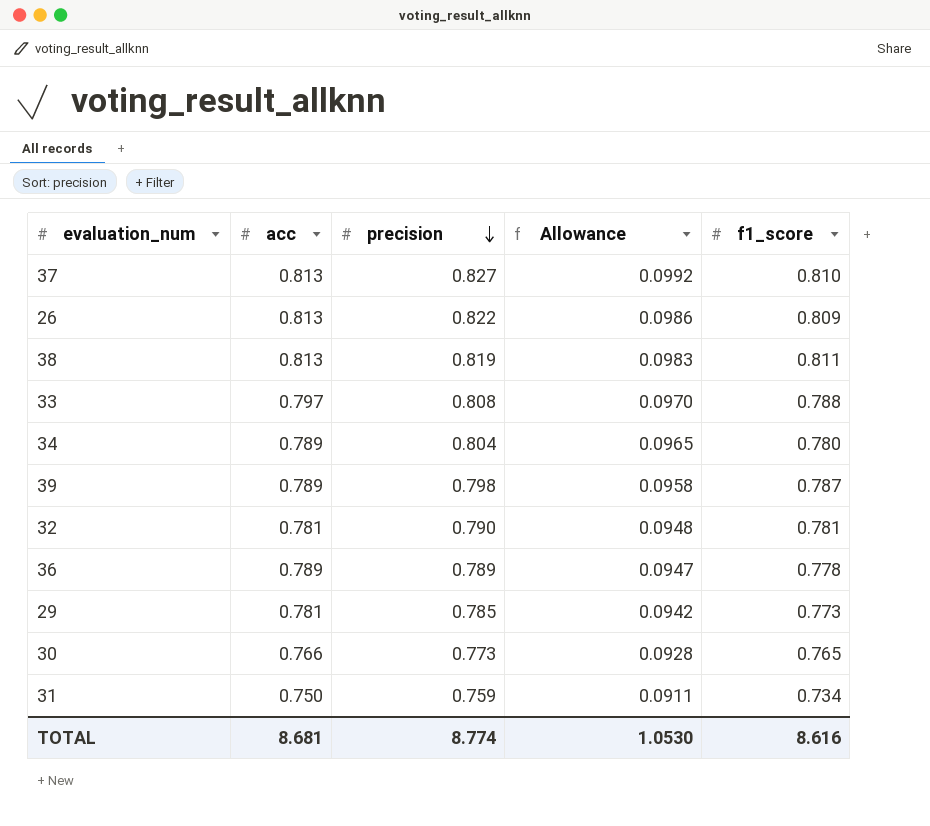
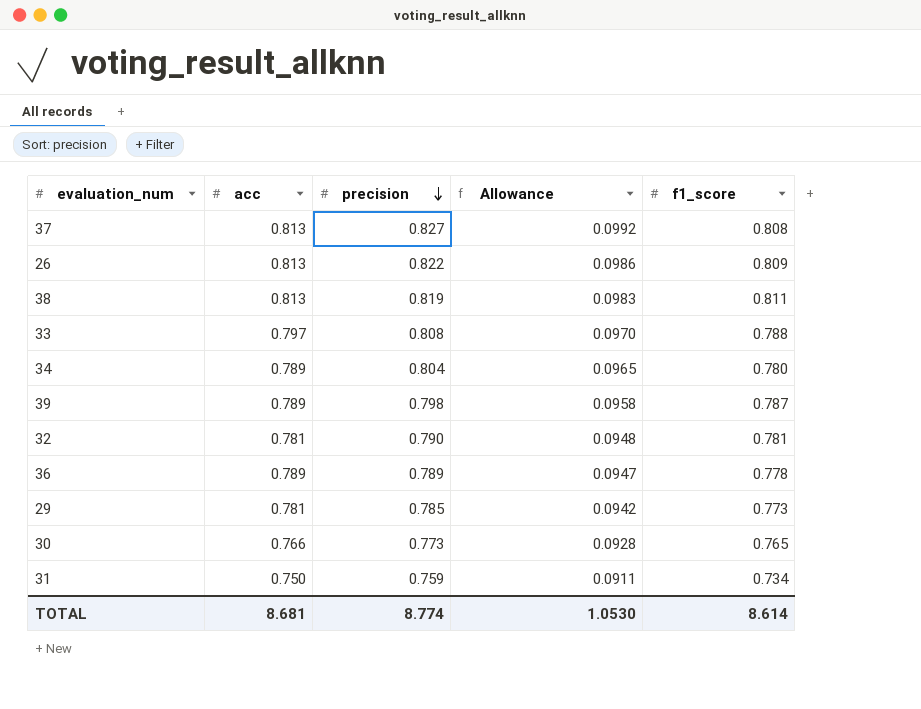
37 | f1_score: 0.810 -> 0.808
TOTAL | f1_score: 8.616 -> 8.614

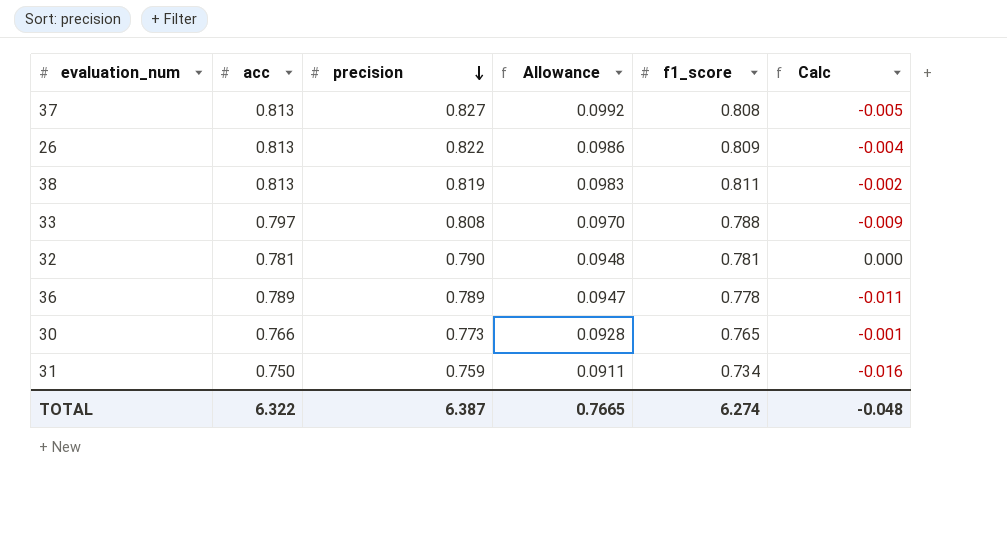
column Calc | formula: none -> [f1_score] - [acc]
row 34: 0.789 | 0.804 | 0.0965 | 0.780 -> none
row 39: 0.789 | 0.798 | 0.0958 | 0.787 -> none
row 29: 0.781 | 0.785 | 0.0942 | 0.773 -> none
TOTAL | acc: 8.681 -> 6.322
TOTAL | precision: 8.774 -> 6.387
TOTAL | Allowance: 1.0530 -> 0.7665
TOTAL | f1_score: 8.614 -> 6.274

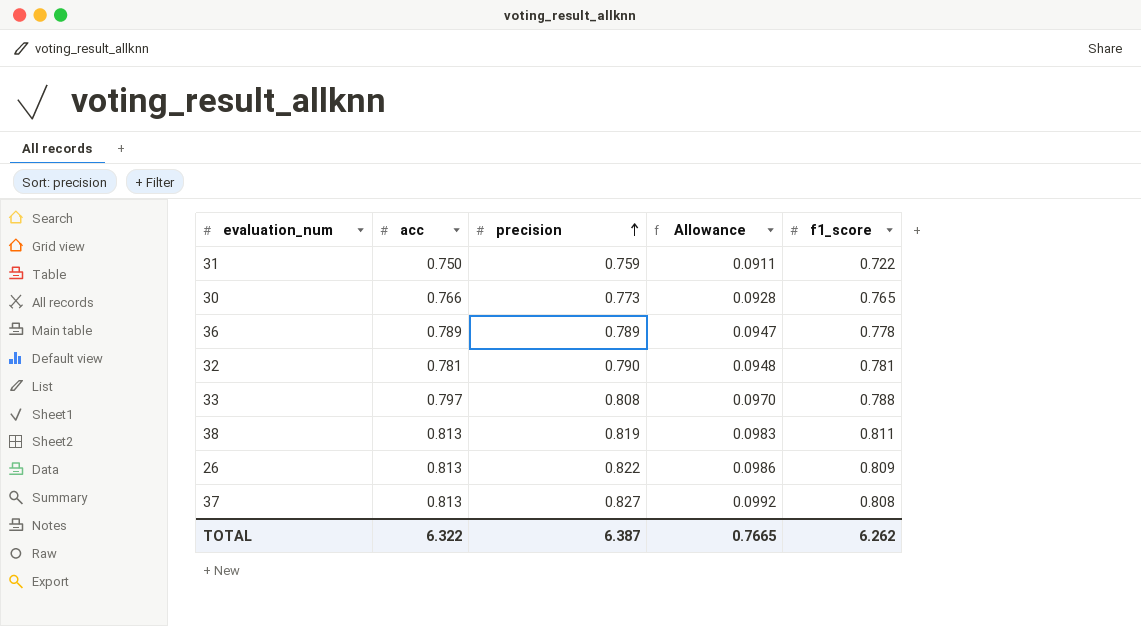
row order: precision descending -> precision ascending
column Calc | formula: [f1_score] - [acc] -> none
31 | f1_score: 0.734 -> 0.722
TOTAL | f1_score: 6.274 -> 6.262

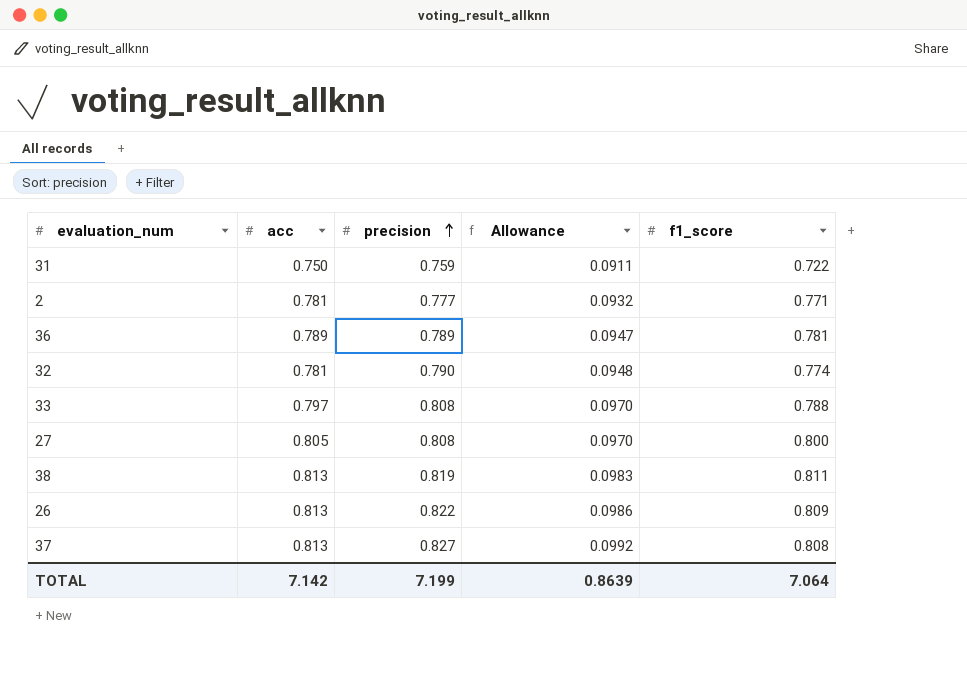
row 30: 0.766 | 0.773 | 0.0928 | 0.765 -> none
row 2: none -> 0.781 | 0.777 | 0.0932 | 0.771
36 | f1_score: 0.778 -> 0.781
32 | f1_score: 0.781 -> 0.774
row 27: none -> 0.805 | 0.808 | 0.0970 | 0.800
TOTAL | acc: 6.322 -> 7.142
TOTAL | precision: 6.387 -> 7.199
TOTAL | Allowance: 0.7665 -> 0.8639
TOTAL | f1_score: 6.262 -> 7.064

